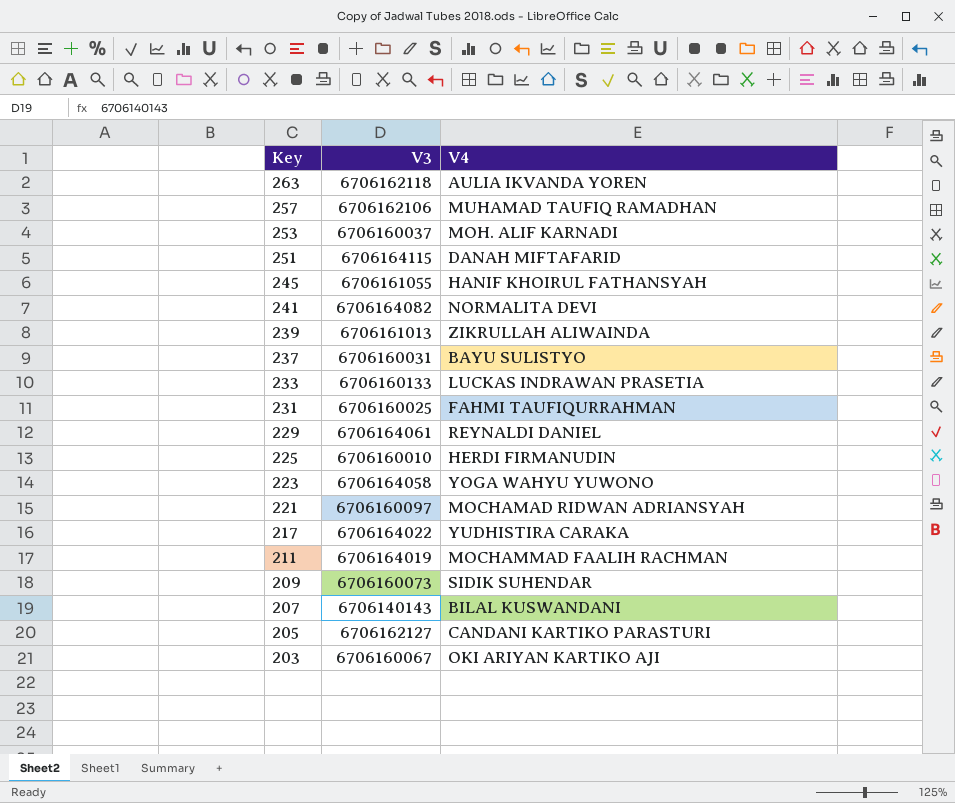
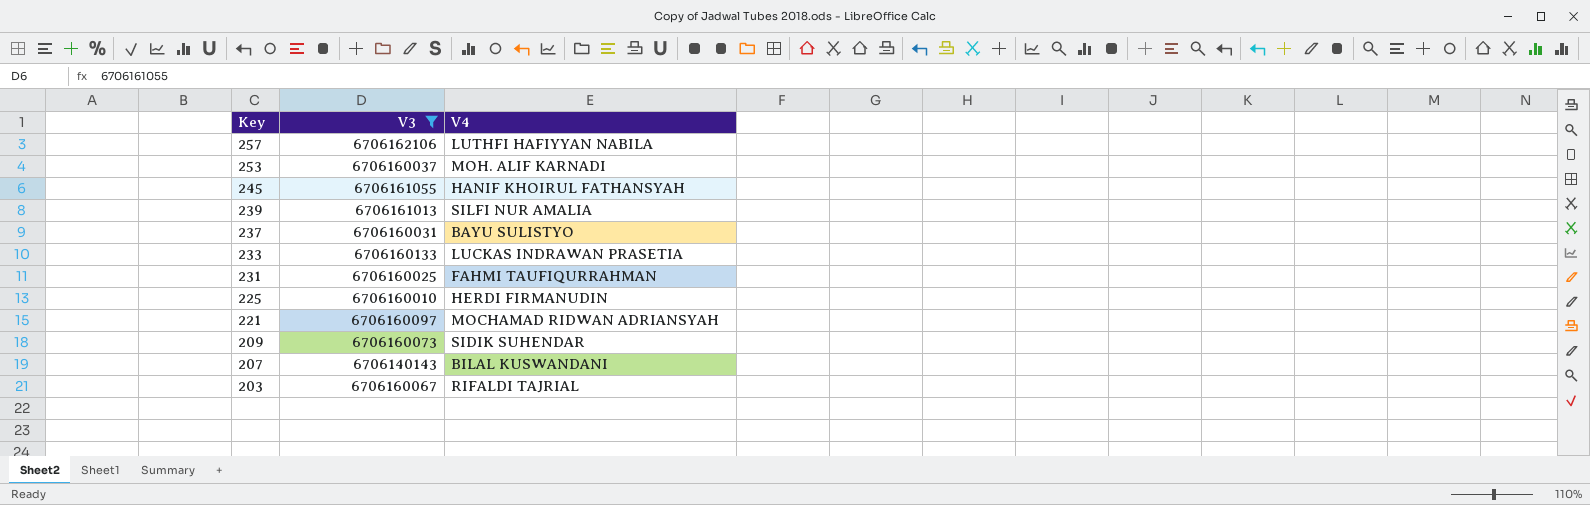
filter: none -> V3 <= 6706162106
257 | V4: MUHAMAD TAUFIQ RAMADHAN -> LUTHFI HAFIYYAN NABILA
239 | V4: ZIKRULLAH ALIWAINDA -> SILFI NUR AMALIA
203 | V4: OKI ARIYAN KARTIKO AJI -> RIFALDI TAJRIAL

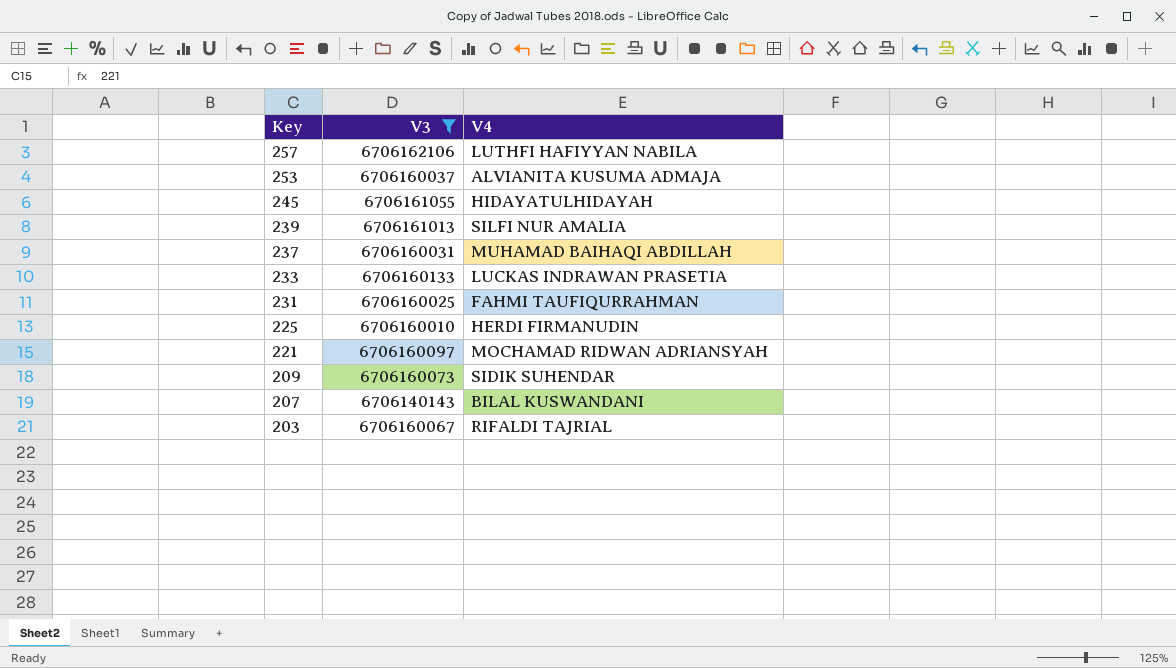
253 | V4: MOH. ALIF KARNADI -> ALVIANITA KUSUMA ADMAJA
245 | V4: HANIF KHOIRUL FATHANSYAH -> HIDAYATULHIDAYAH
237 | V4: BAYU SULISTYO -> MUHAMAD BAIHAQI ABDILLAH

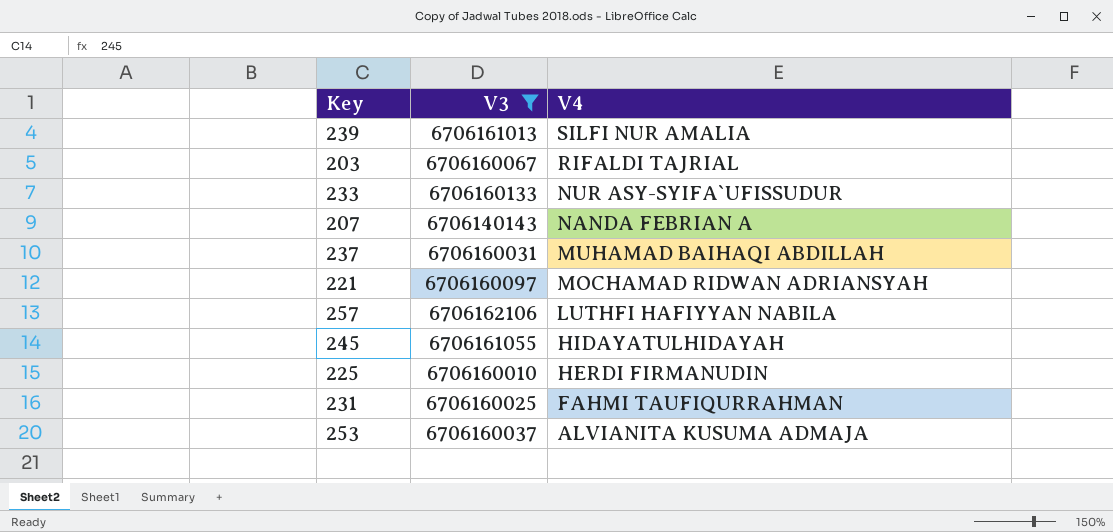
row order: Key descending -> V4 descending
row 209: 6706160073 | SIDIK SUHENDAR -> none
233 | V4: LUCKAS INDRAWAN PRASETIA -> NUR ASY-SYIFA`UFISSUDUR
207 | V4: BILAL KUSWANDANI -> NANDA FEBRIAN A

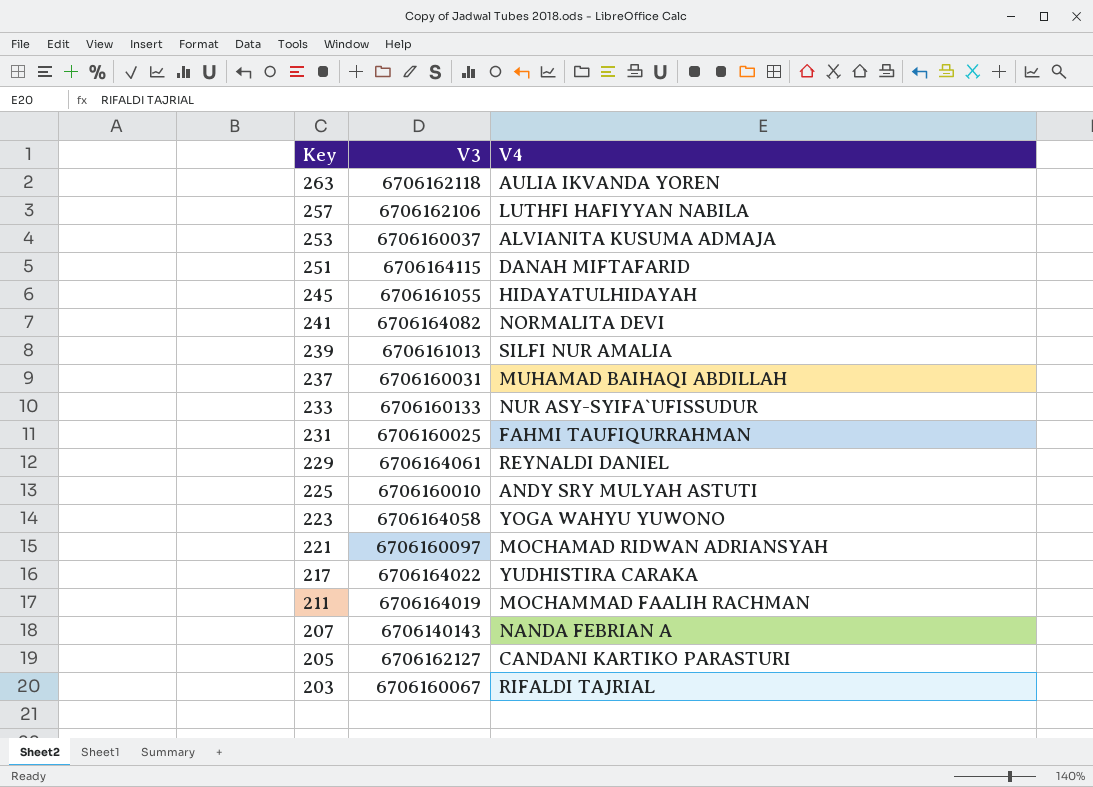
filter: V3 <= 6706162106 -> none
row order: V4 descending -> Key descending
225 | V4: HERDI FIRMANUDIN -> ANDY SRY MULYAH ASTUTI

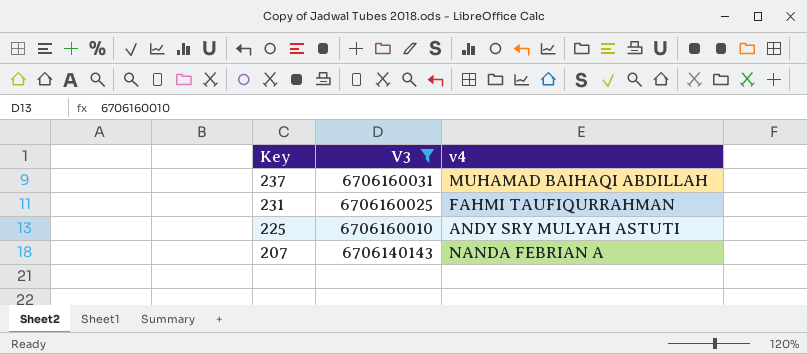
filter: none -> V3 <= 6706160031
column name: V4 -> v4

